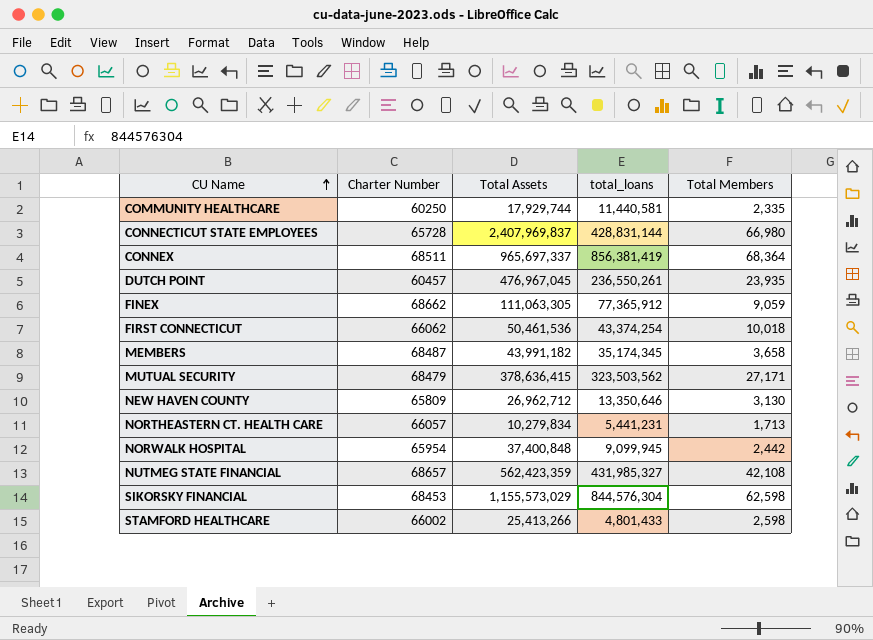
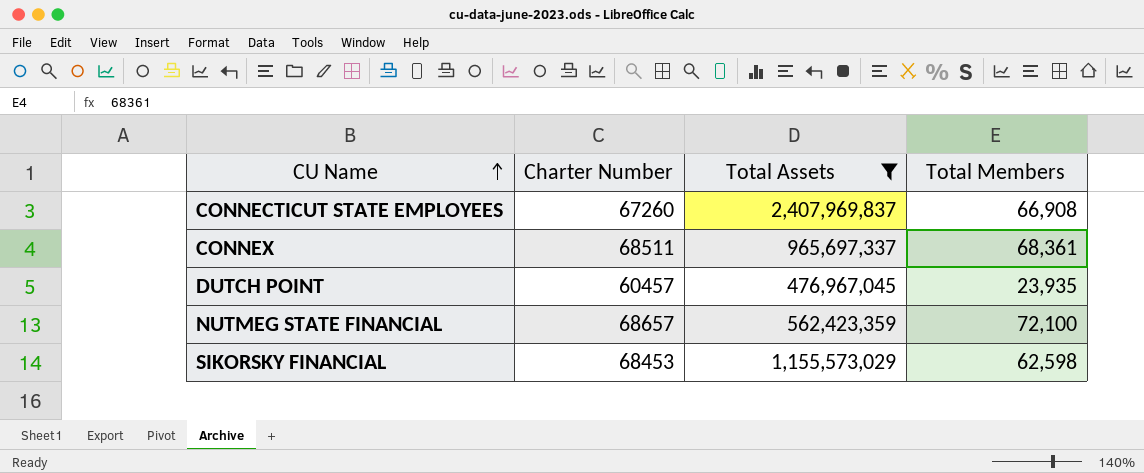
filter: none -> Total Assets >= 476,967,045
column total_loans | position: 4 -> none
CONNECTICUT STATE EMPLOYEES | Charter Number: 65728 -> 67260
CONNECTICUT STATE EMPLOYEES | Total Members: 66,980 -> 66,908
CONNEX | Total Members: 68,364 -> 68,361
NUTMEG STATE FINANCIAL | Total Members: 42,108 -> 72,100

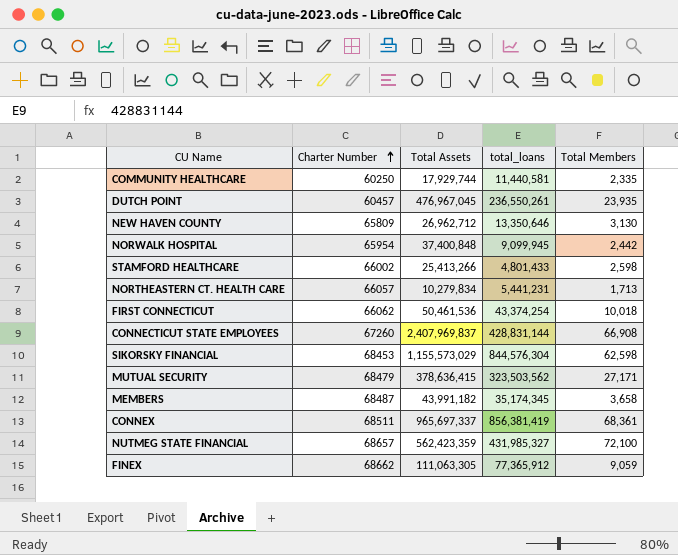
filter: Total Assets >= 476,967,045 -> none
row order: CU Name ascending -> Charter Number ascending
column total_loans | position: none -> 4

